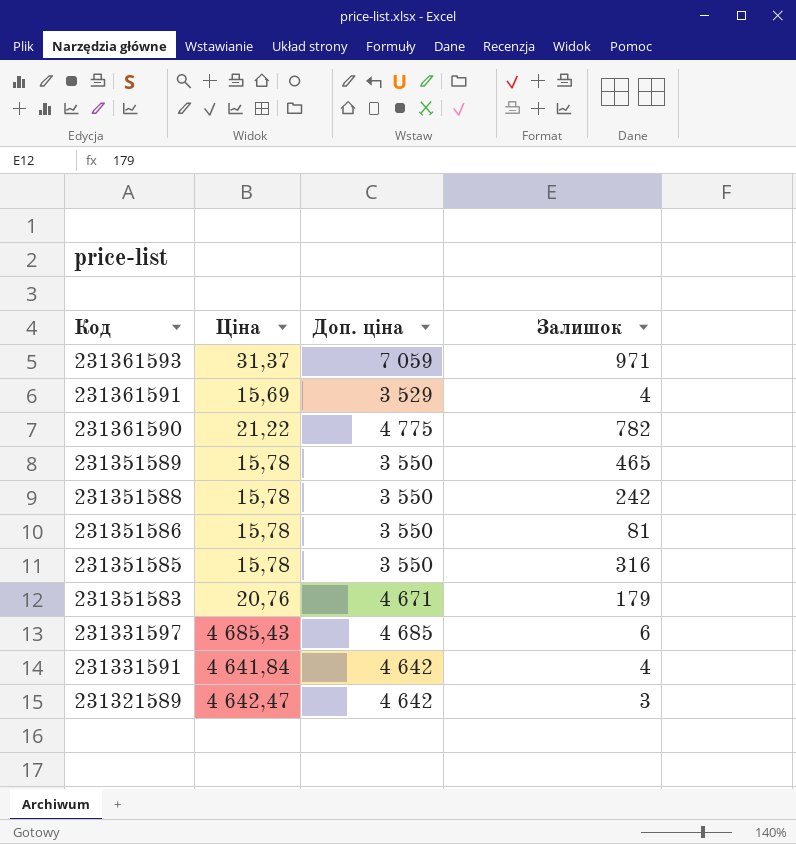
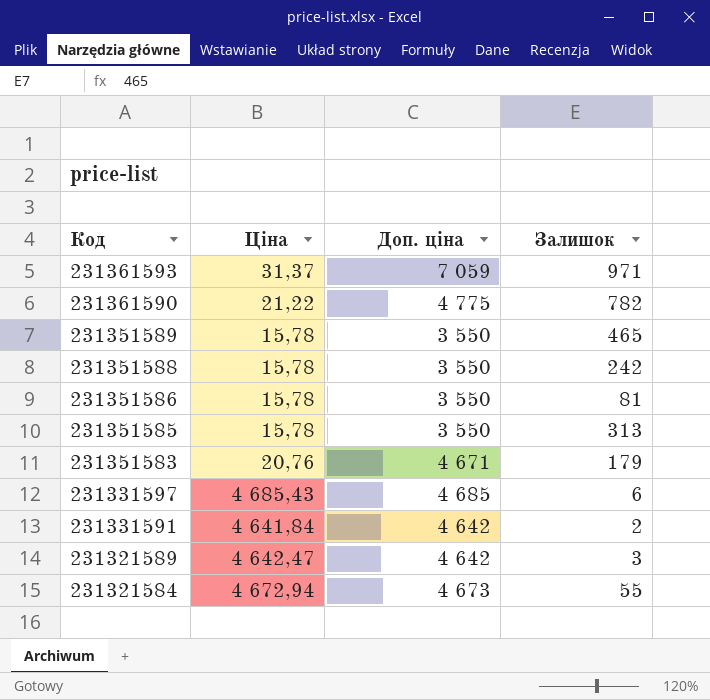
row 231361591: 15,69 | 3 529 | 4 -> none
231351585 | Залишок: 316 -> 313
231331591 | Залишок: 4 -> 2
row 231321584: none -> 4 672,94 | 4 673 | 55

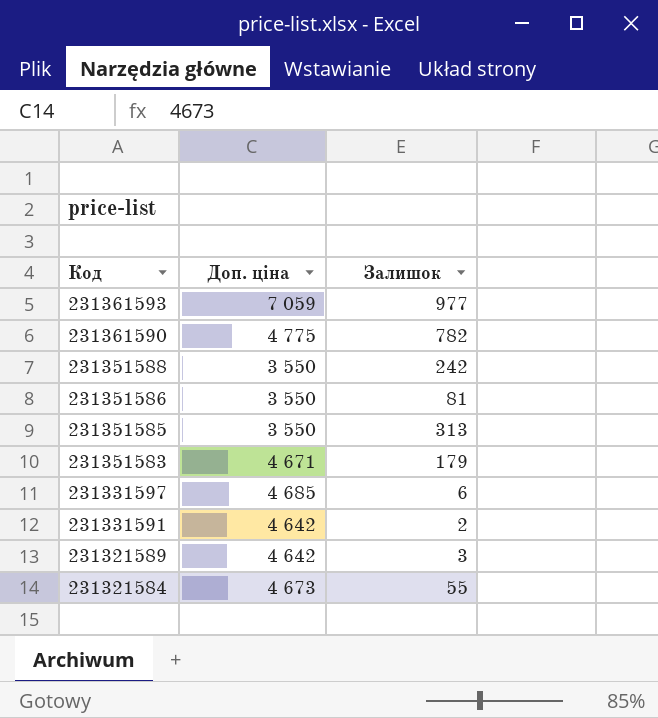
column Ціна | position: 2 -> none
row 231351589: 15,78 | 3 550 | 465 -> none
231361593 | Залишок: 971 -> 977

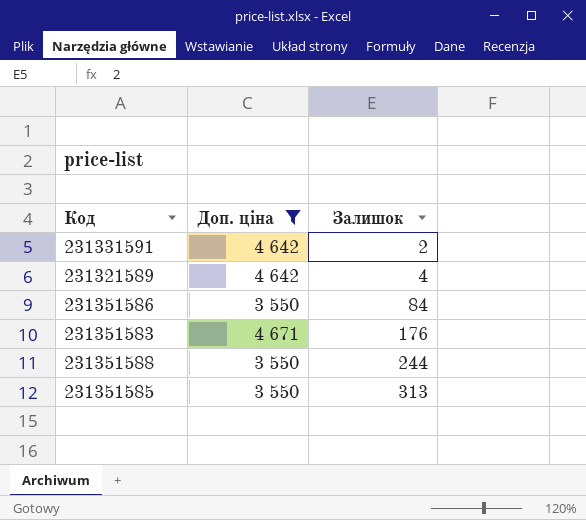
filter: none -> Доп. ціна <= 4 671
row order: Код descending -> Залишок ascending
231321589 | Залишок: 3 -> 4
231351586 | Залишок: 81 -> 84
231351583 | Залишок: 179 -> 176
231351588 | Залишок: 242 -> 244

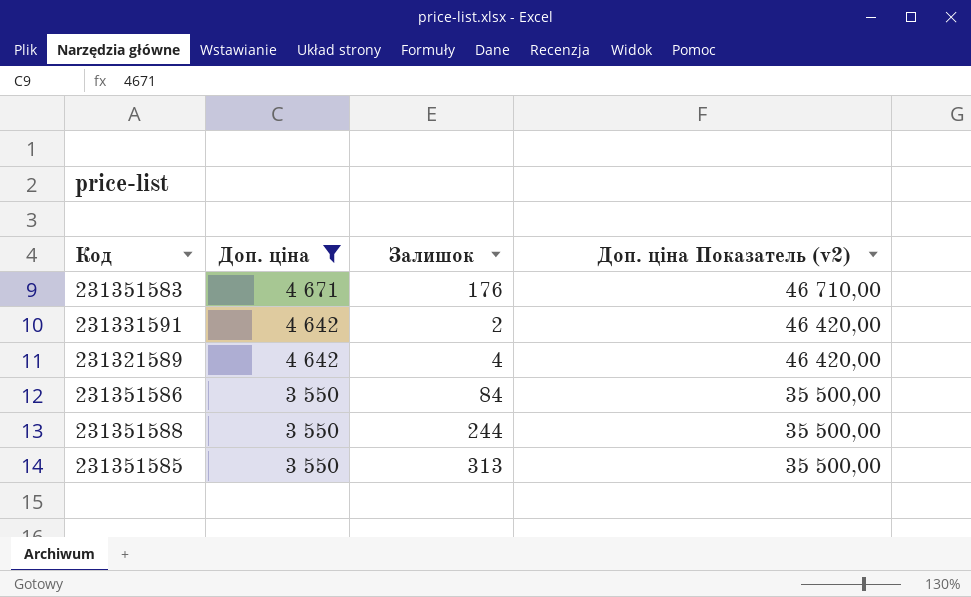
row order: Залишок ascending -> Доп. ціна descending
column Доп. ціна Показатель (v2) | formula: none -> [Доп. ціна] * 10

